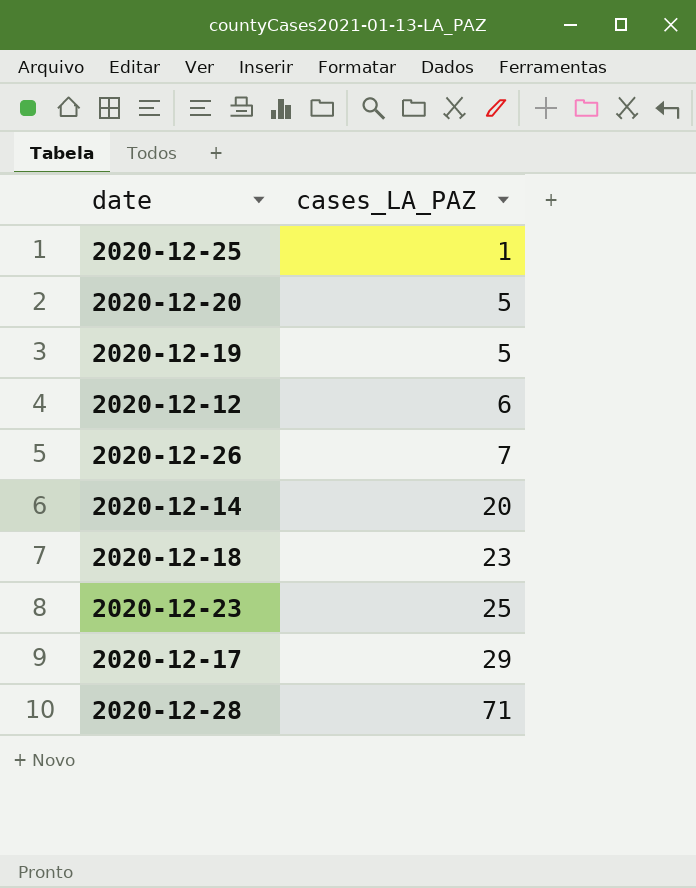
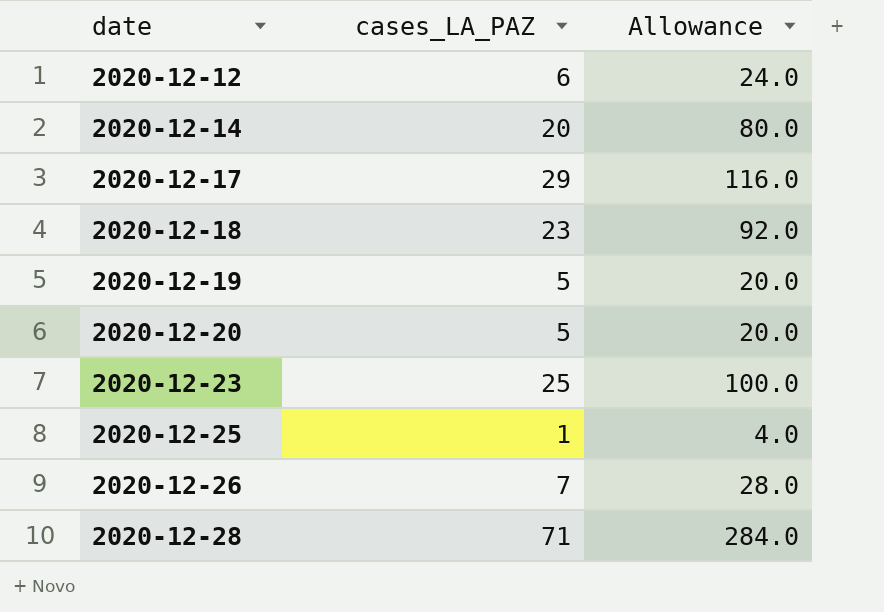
row order: cases_LA_PAZ ascending -> date ascending
column Allowance | formula: none -> [cases_LA_PAZ] * 4

